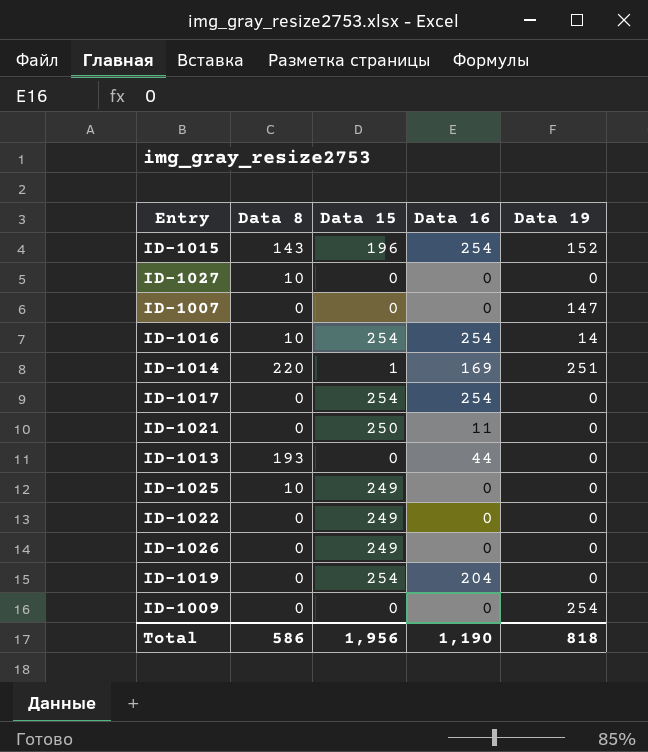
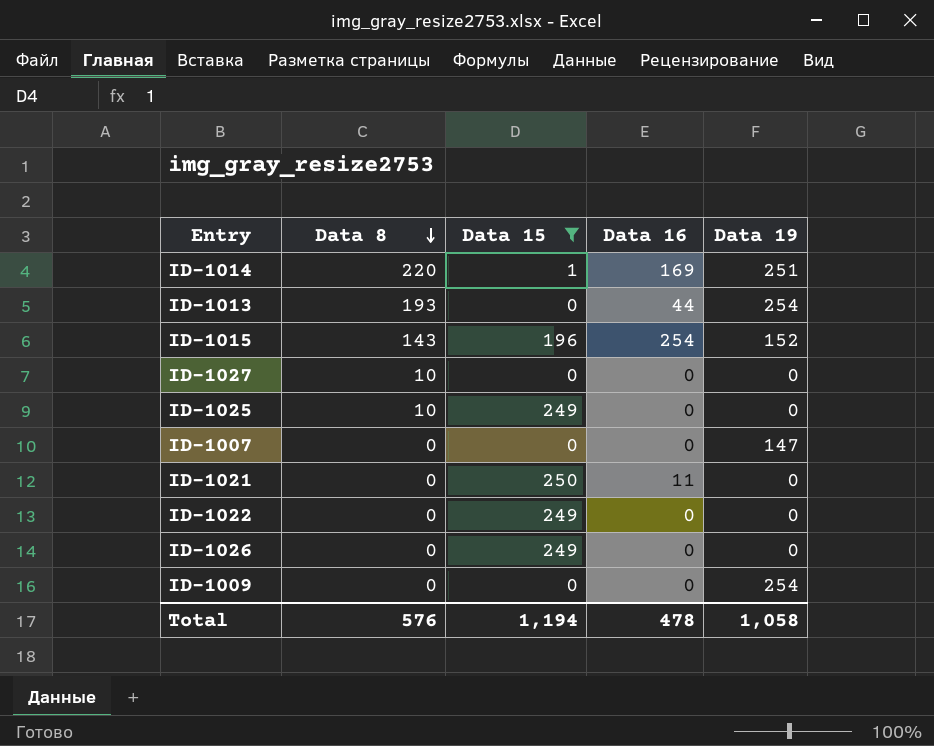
filter: none -> Data 15 != 254
row order: none -> Data 8 descending
ID-1013 | Data 19: 0 -> 254
Total | Data 8: 586 -> 576
Total | Data 15: 1,956 -> 1,194
Total | Data 16: 1,190 -> 478
Total | Data 19: 818 -> 1,058

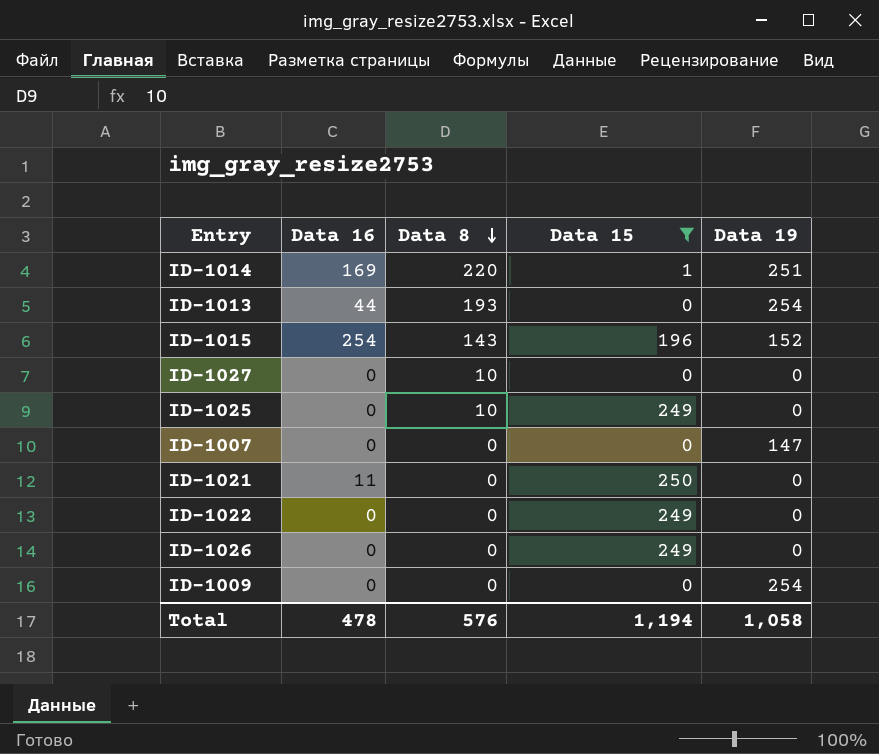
column Data 16 | position: 4 -> 2

